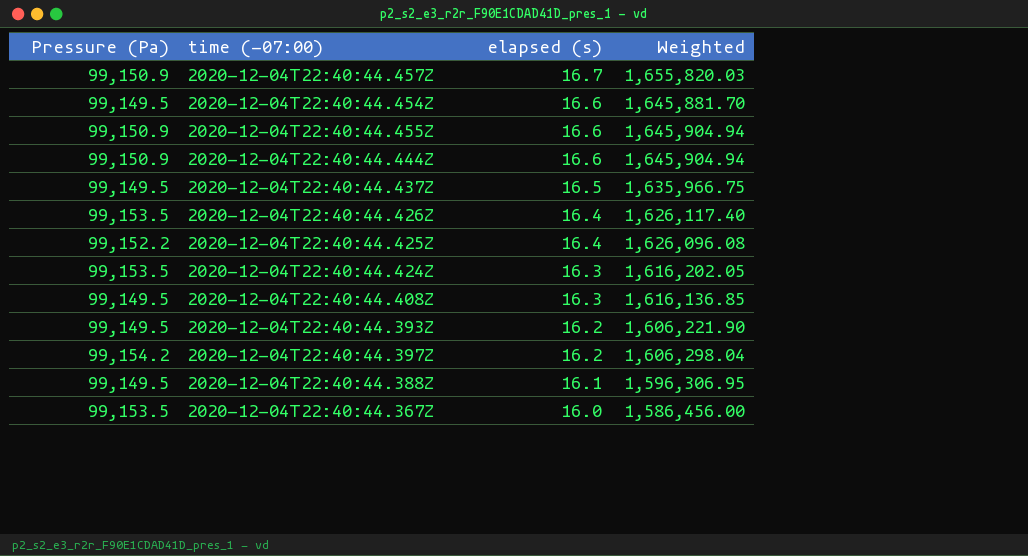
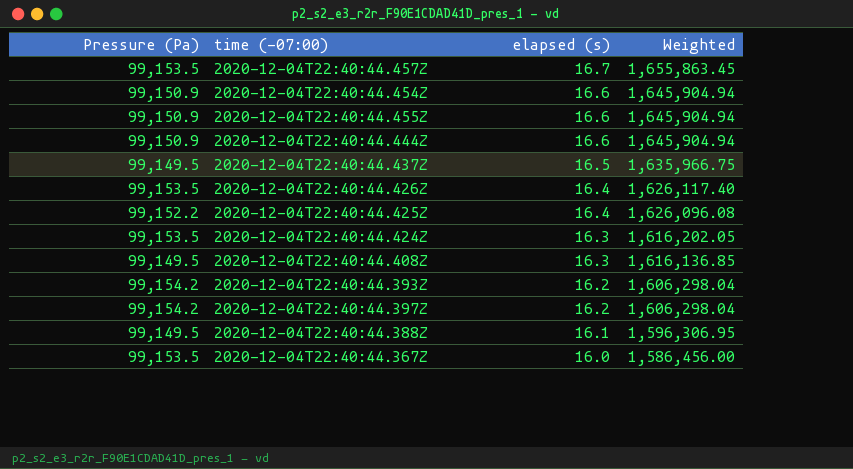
2020-12-04T22:40:44.457Z | Pressure (Pa): 99,150.9 -> 99,153.5
2020-12-04T22:40:44.457Z | Weighted: 1,655,820.03 -> 1,655,863.45
2020-12-04T22:40:44.454Z | Pressure (Pa): 99,149.5 -> 99,150.9
2020-12-04T22:40:44.454Z | Weighted: 1,645,881.70 -> 1,645,904.94
2020-12-04T22:40:44.393Z | Pressure (Pa): 99,149.5 -> 99,154.2
2020-12-04T22:40:44.393Z | Weighted: 1,606,221.90 -> 1,606,298.04

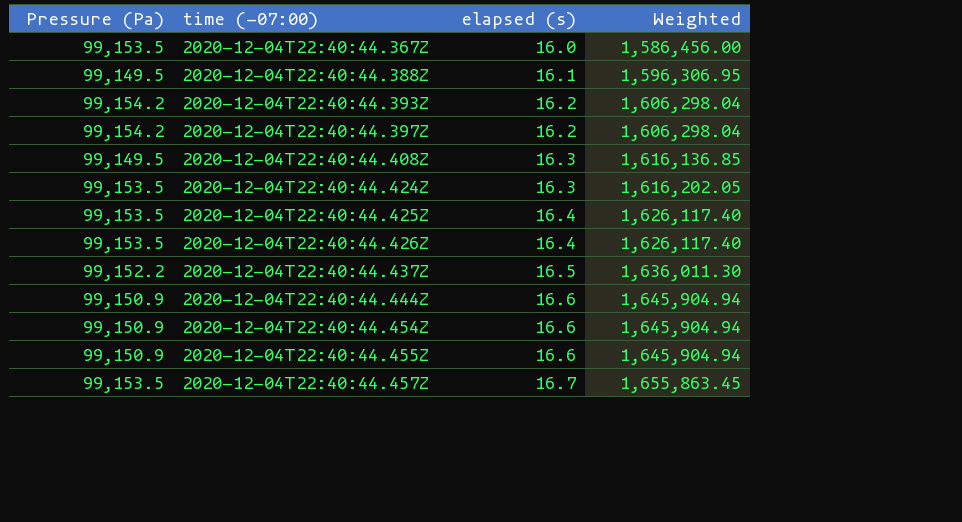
row order: elapsed (s) descending -> time (-07:00) ascending
2020-12-04T22:40:44.425Z | Pressure (Pa): 99,152.2 -> 99,153.5
2020-12-04T22:40:44.425Z | Weighted: 1,626,096.08 -> 1,626,117.40
2020-12-04T22:40:44.437Z | Pressure (Pa): 99,149.5 -> 99,152.2
2020-12-04T22:40:44.437Z | Weighted: 1,635,966.75 -> 1,636,011.30

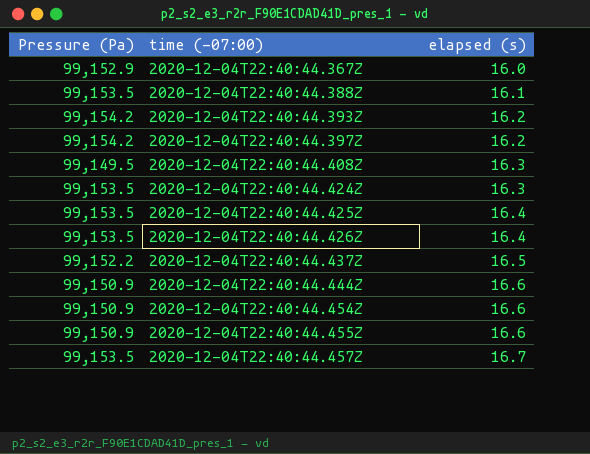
column Weighted | formula: [Pressure (Pa)] * [elapsed (s)] -> none
2020-12-04T22:40:44.367Z | Pressure (Pa): 99,153.5 -> 99,152.9
2020-12-04T22:40:44.388Z | Pressure (Pa): 99,149.5 -> 99,153.5

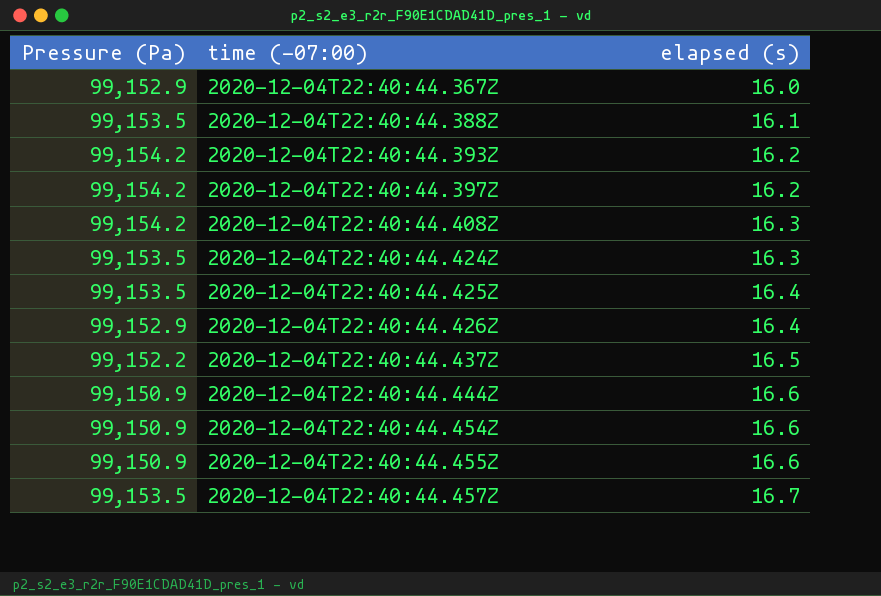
2020-12-04T22:40:44.408Z | Pressure (Pa): 99,149.5 -> 99,154.2
2020-12-04T22:40:44.426Z | Pressure (Pa): 99,153.5 -> 99,152.9

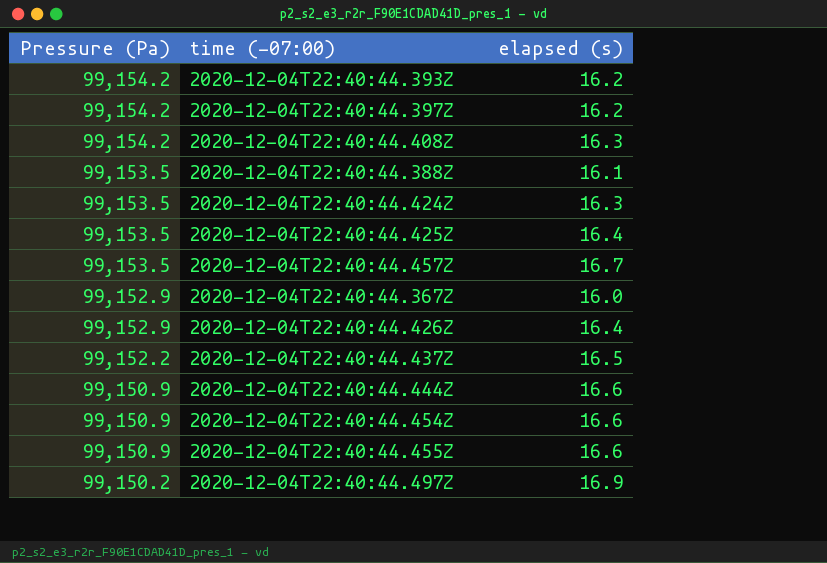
row order: time (-07:00) ascending -> Pressure (Pa) descending
row 2020-12-04T22:40:44.497Z: none -> 99,150.2 | 16.9

